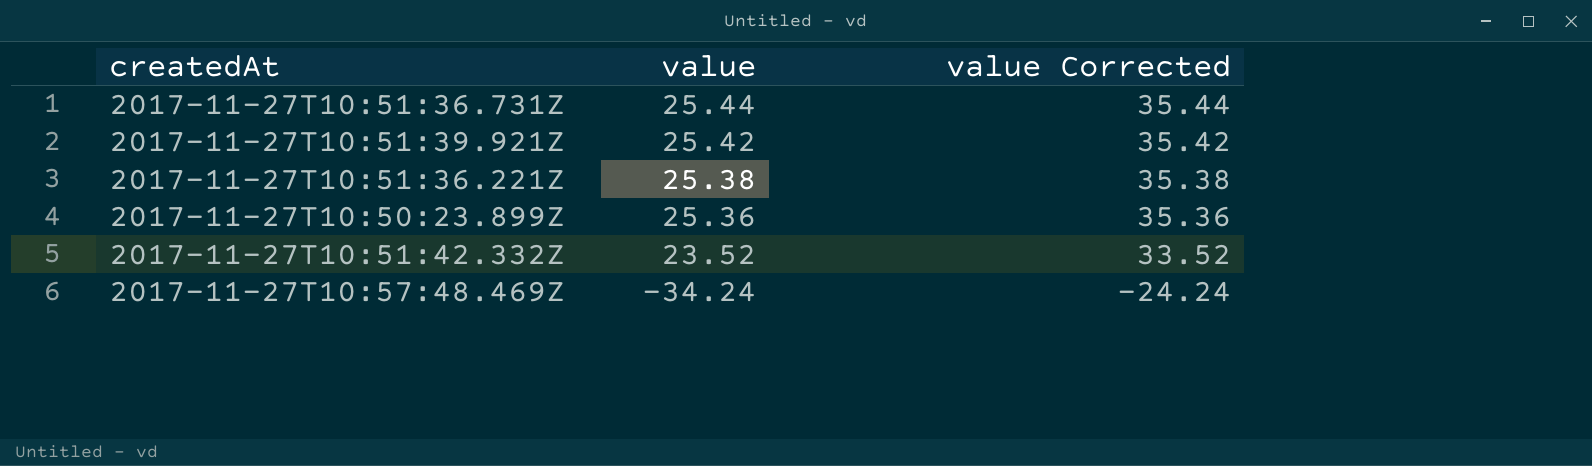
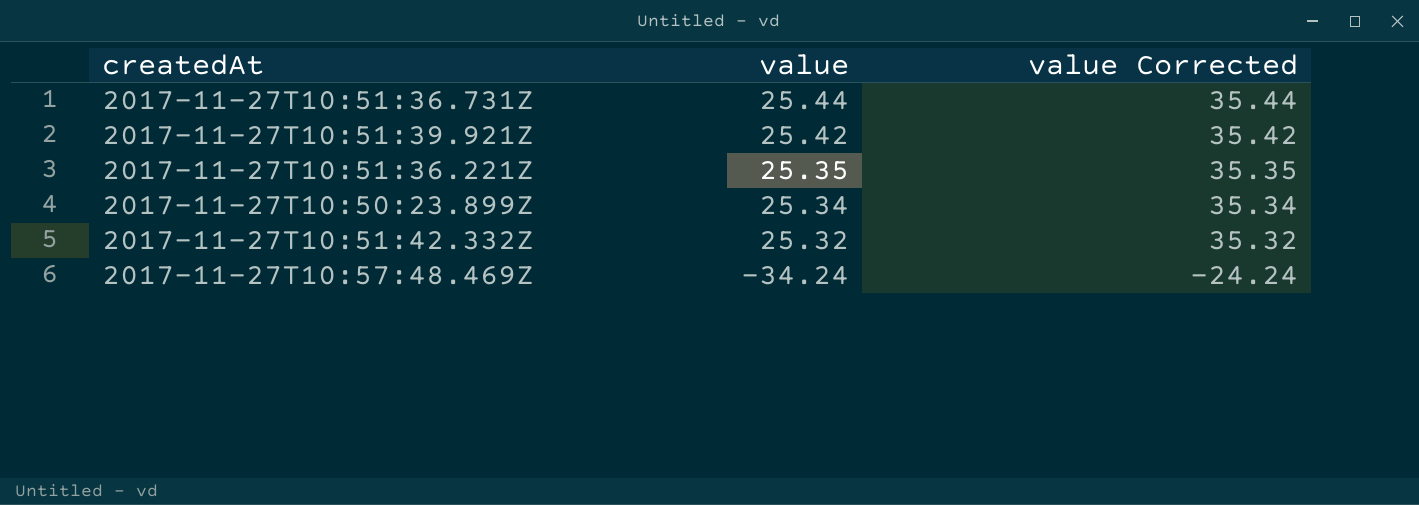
2017-11-27T10:51:36.221Z | value: 25.38 -> 25.35
2017-11-27T10:51:36.221Z | value Corrected: 35.38 -> 35.35
2017-11-27T10:50:23.899Z | value: 25.36 -> 25.34
2017-11-27T10:50:23.899Z | value Corrected: 35.36 -> 35.34
2017-11-27T10:51:42.332Z | value: 23.52 -> 25.32
2017-11-27T10:51:42.332Z | value Corrected: 33.52 -> 35.32

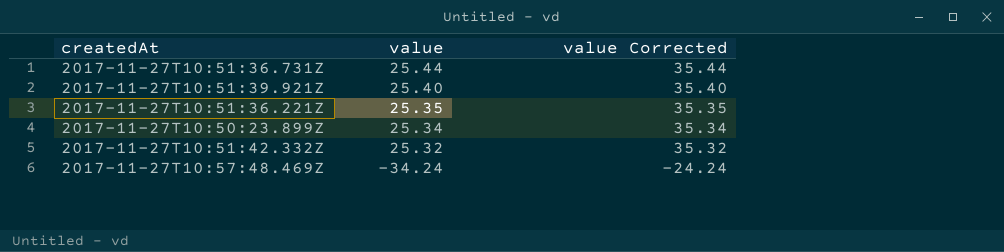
2017-11-27T10:51:39.921Z | value: 25.42 -> 25.40
2017-11-27T10:51:39.921Z | value Corrected: 35.42 -> 35.40

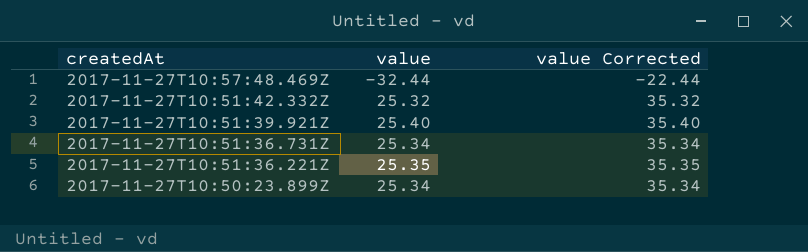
row order: value descending -> createdAt descending
2017-11-27T10:57:48.469Z | value: -34.24 -> -32.44
2017-11-27T10:57:48.469Z | value Corrected: -24.24 -> -22.44
2017-11-27T10:51:36.731Z | value: 25.44 -> 25.34
2017-11-27T10:51:36.731Z | value Corrected: 35.44 -> 35.34

